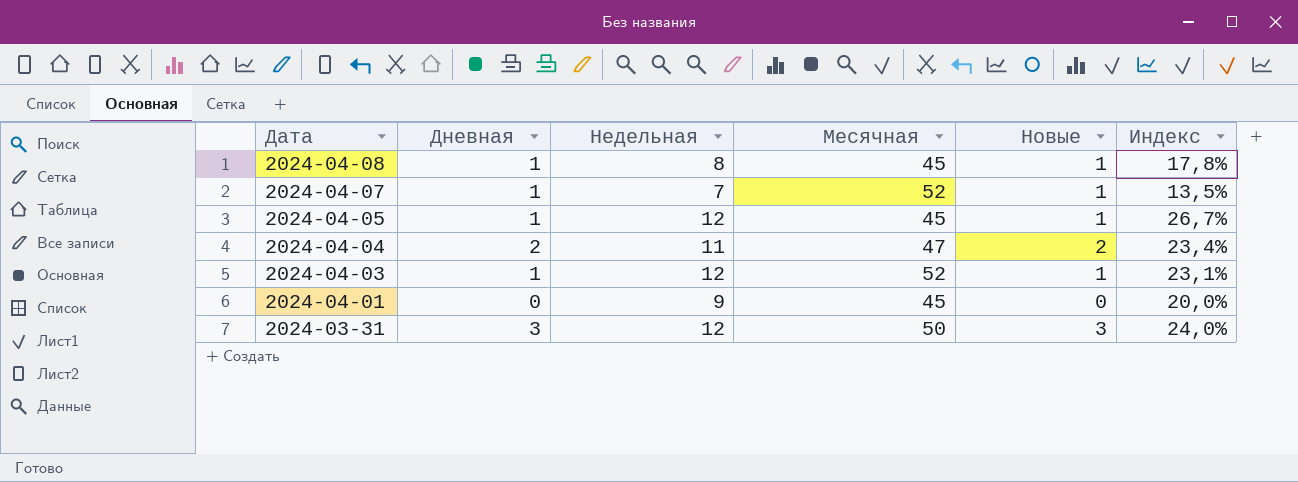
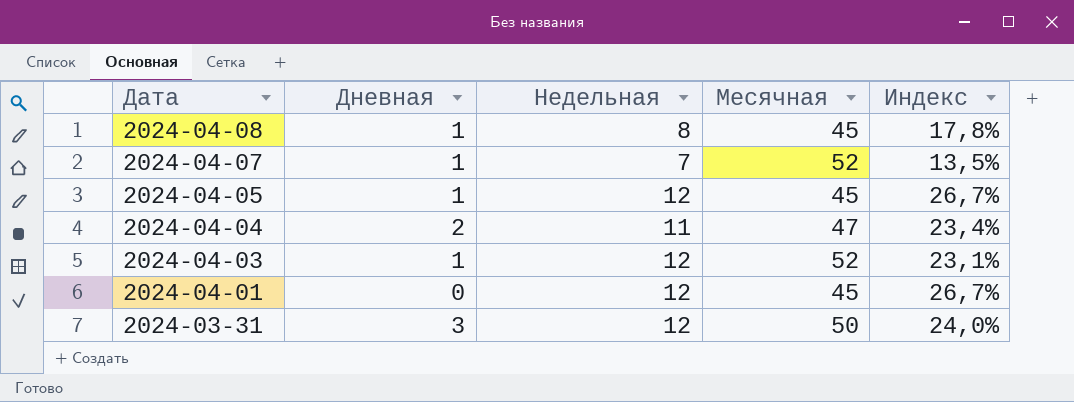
column Новые | position: 5 -> none
2024-04-01 | Недельная: 9 -> 12
2024-04-01 | Индекс: 20,0% -> 26,7%

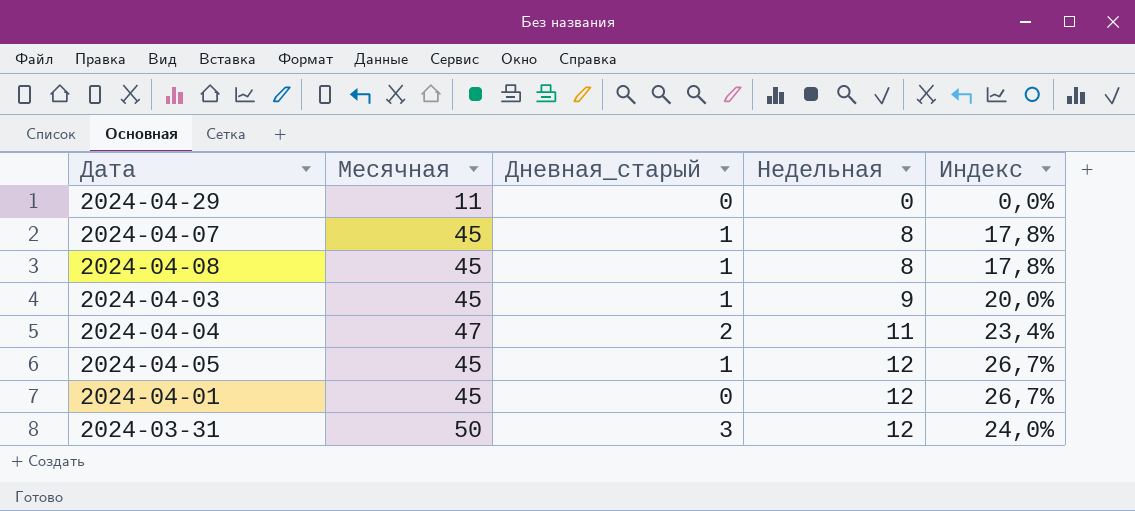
row order: Дата descending -> Недельная ascending
column Месячная | position: 4 -> 2
column name: Дневная -> Дневная_старый
row 2024-04-29: none -> 11 | 0 | 0 | 0,0%
2024-04-07 | Месячная: 52 -> 45
2024-04-07 | Недельная: 7 -> 8
2024-04-07 | Индекс: 13,5% -> 17,8%
2024-04-03 | Месячная: 52 -> 45
2024-04-03 | Недельная: 12 -> 9
2024-04-03 | Индекс: 23,1% -> 20,0%

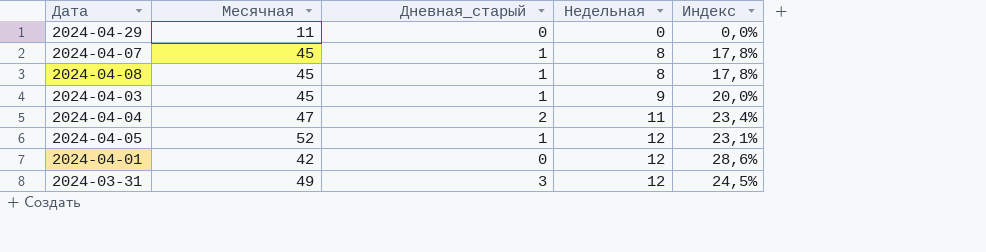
2024-04-05 | Месячная: 45 -> 52
2024-04-05 | Индекс: 26,7% -> 23,1%
2024-04-01 | Месячная: 45 -> 42
2024-04-01 | Индекс: 26,7% -> 28,6%
2024-03-31 | Месячная: 50 -> 49
2024-03-31 | Индекс: 24,0% -> 24,5%

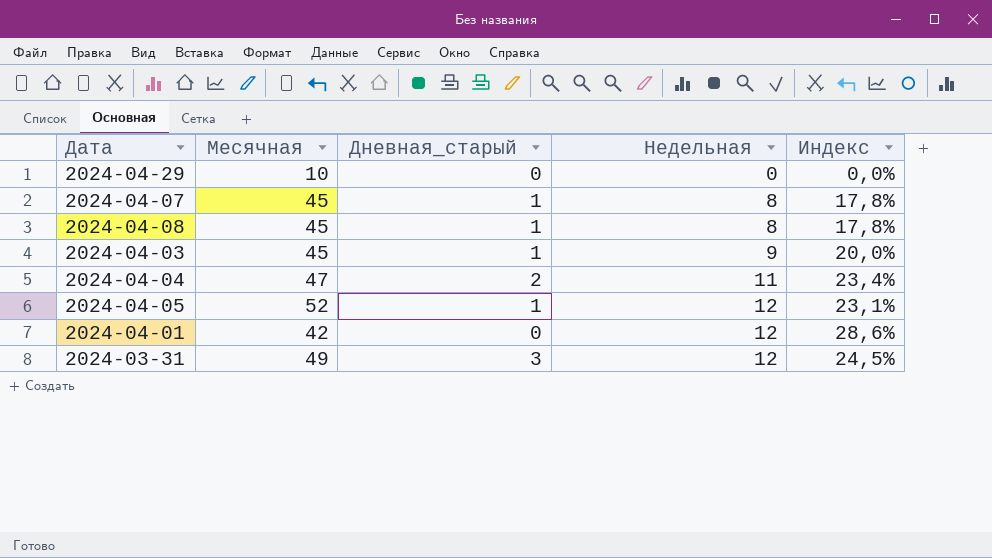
2024-04-29 | Месячная: 11 -> 10

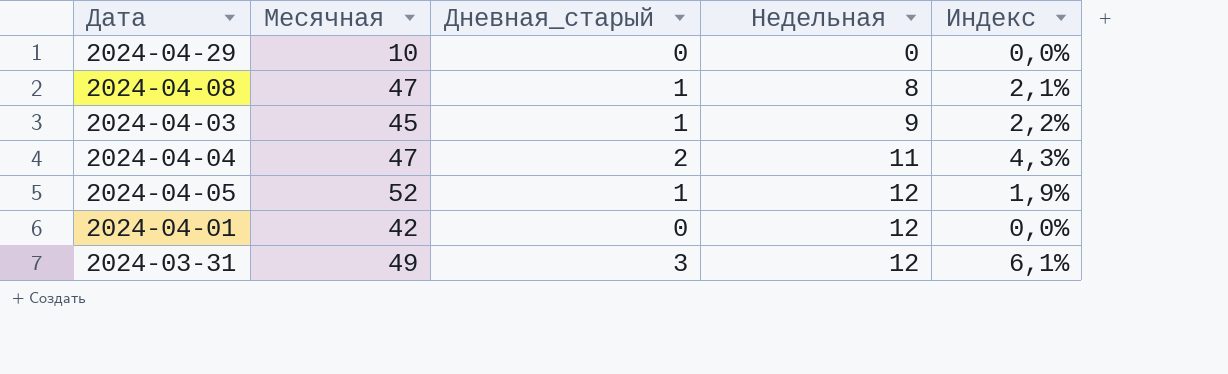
column Индекс | formula: [Недельная] / [Месячная] -> [Дневная_старый] / [Месячная]
row 2024-04-07: 45 | 1 | 8 | 17,8% -> none
2024-04-08 | Месячная: 45 -> 47

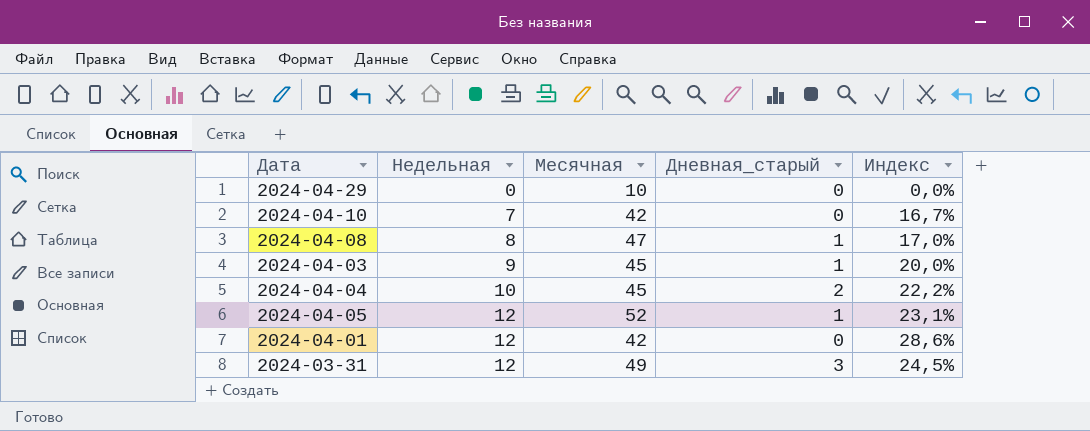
column Недельная | position: 4 -> 2
column Индекс | formula: [Дневная_старый] / [Месячная] -> [Недельная] / [Месячная]
row 2024-04-10: none -> 7 | 42 | 0 | 16,7%
2024-04-04 | Недельная: 11 -> 10
2024-04-04 | Месячная: 47 -> 45

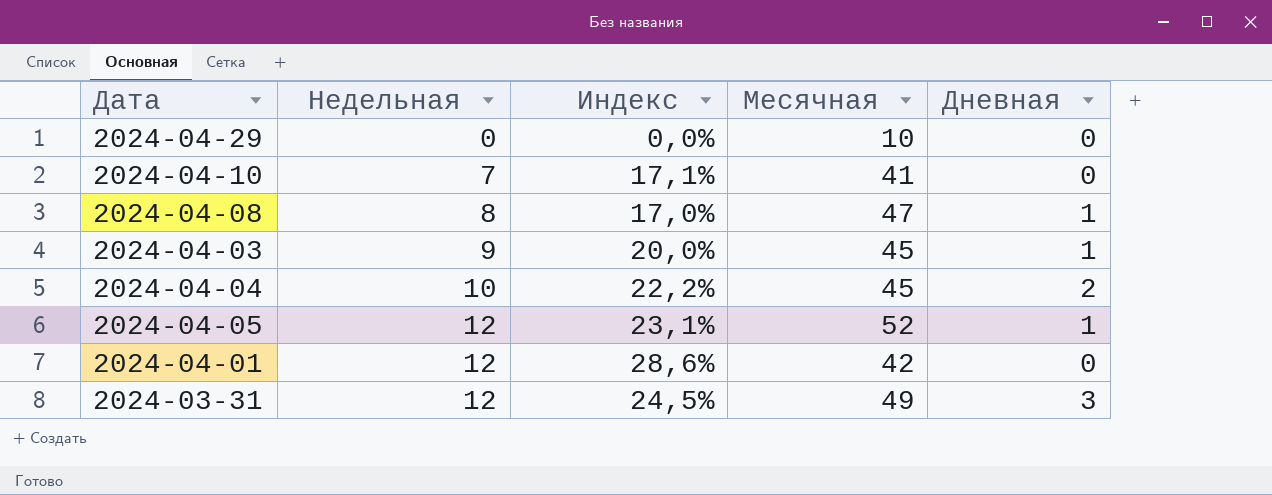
column Индекс | position: 5 -> 3
column name: Дневная_старый -> Дневная
2024-04-10 | Индекс: 16,7% -> 17,1%
2024-04-10 | Месячная: 42 -> 41

